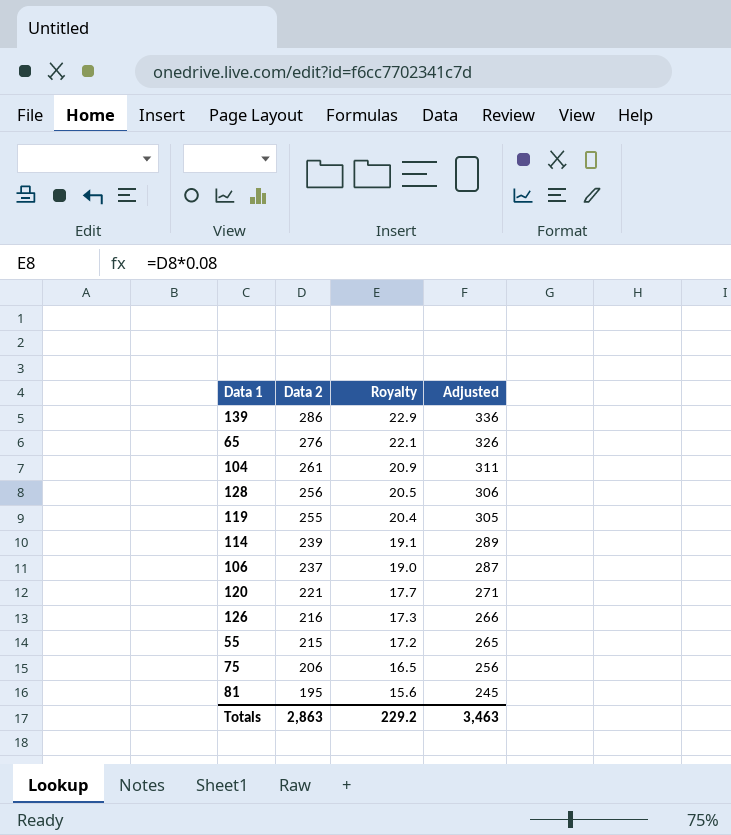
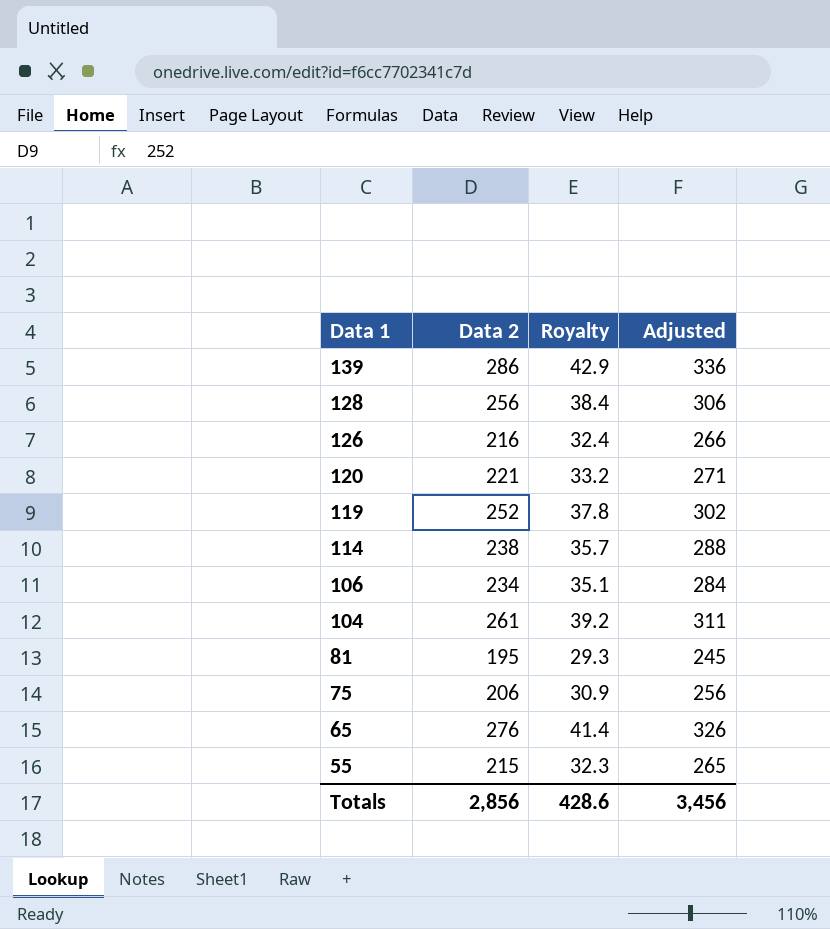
row order: Data 2 descending -> Data 1 descending
column Royalty | formula: [Data 2] * 0.08 -> [Data 2] * 0.15
119 | Data 2: 255 -> 252
119 | Adjusted: 305 -> 302
114 | Data 2: 239 -> 238
114 | Adjusted: 289 -> 288
106 | Data 2: 237 -> 234
106 | Adjusted: 287 -> 284
Totals | Data 2: 2,863 -> 2,856
Totals | Royalty: 229.2 -> 428.6
Totals | Adjusted: 3,463 -> 3,456

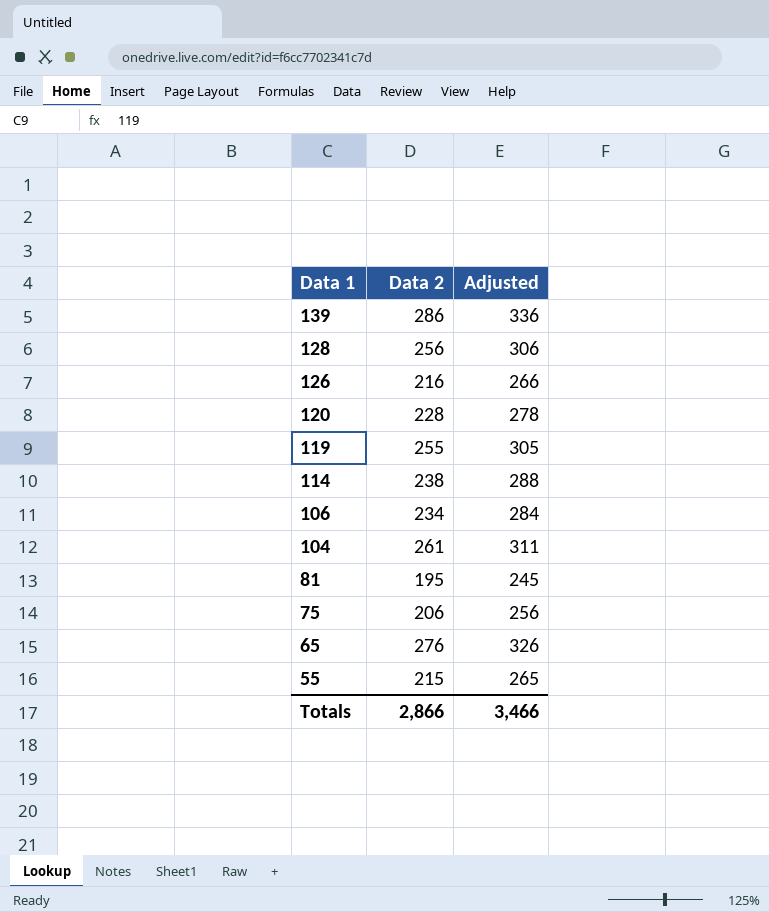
column Royalty | formula: [Data 2] * 0.15 -> none
120 | Data 2: 221 -> 228
120 | Adjusted: 271 -> 278
119 | Data 2: 252 -> 255
119 | Adjusted: 302 -> 305
Totals | Data 2: 2,856 -> 2,866
Totals | Adjusted: 3,456 -> 3,466

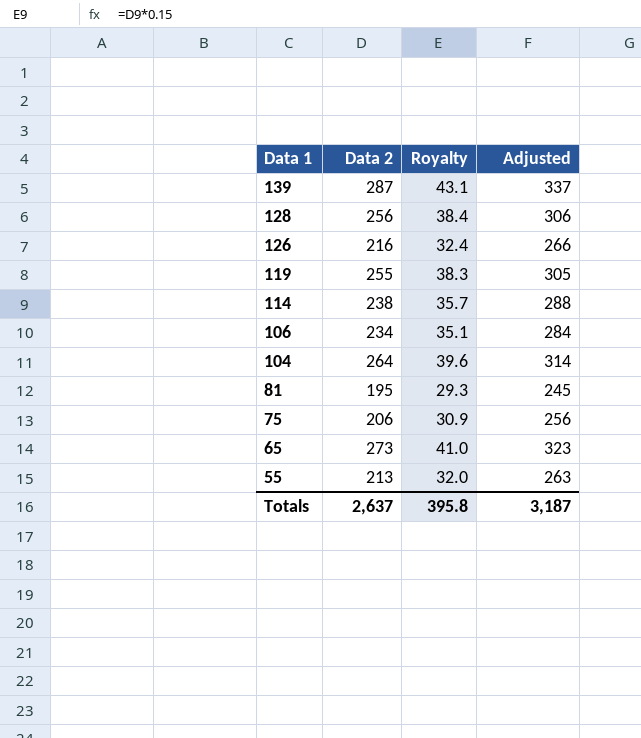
column Royalty | formula: none -> [Data 2] * 0.15
row 120: 228 | 278 -> none
139 | Data 2: 286 -> 287
139 | Adjusted: 336 -> 337
104 | Data 2: 261 -> 264
104 | Adjusted: 311 -> 314
65 | Data 2: 276 -> 273
65 | Adjusted: 326 -> 323
55 | Data 2: 215 -> 213
55 | Adjusted: 265 -> 263
Totals | Data 2: 2,866 -> 2,637
Totals | Adjusted: 3,466 -> 3,187

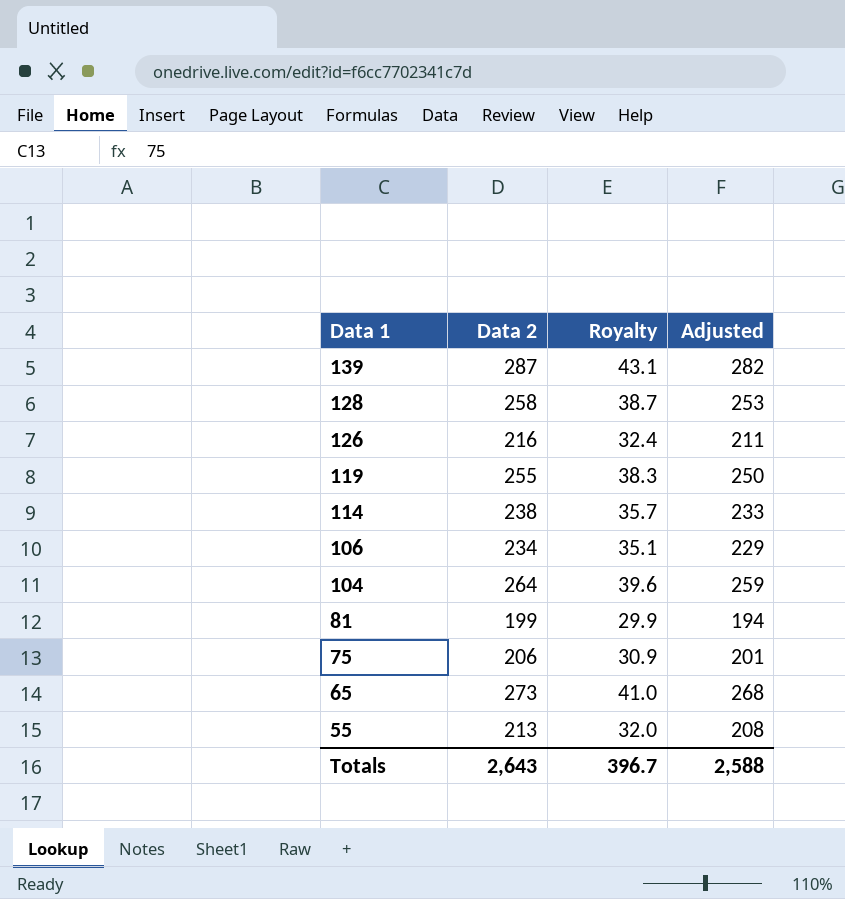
column Adjusted | formula: [Data 2] + 50 -> [Data 2] - 5
128 | Data 2: 256 -> 258
128 | Royalty: 38.4 -> 38.7
81 | Data 2: 195 -> 199
81 | Royalty: 29.3 -> 29.9
Totals | Data 2: 2,637 -> 2,643
Totals | Royalty: 395.8 -> 396.7
Totals | Adjusted: 3,187 -> 2,588

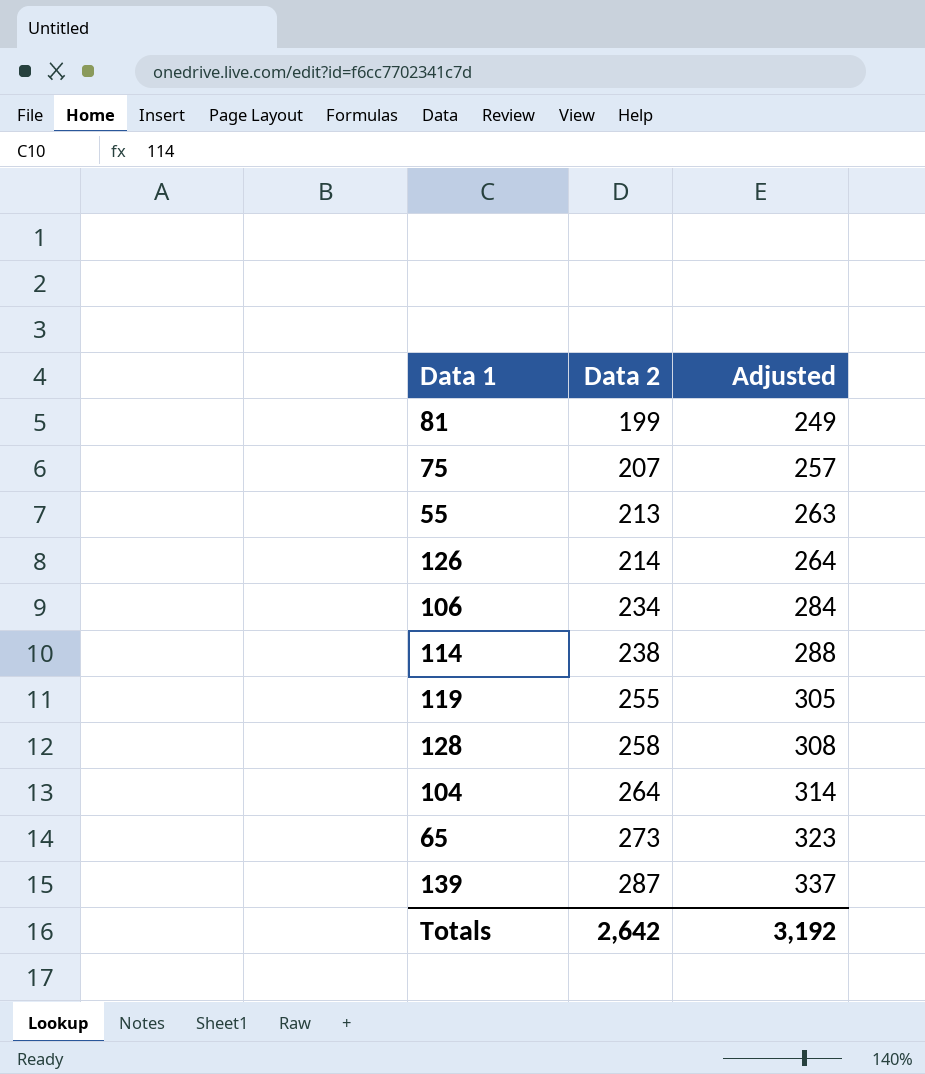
row order: Data 1 descending -> Data 2 ascending
column Royalty | formula: [Data 2] * 0.15 -> none
column Adjusted | formula: [Data 2] - 5 -> [Data 2] + 50
75 | Data 2: 206 -> 207
126 | Data 2: 216 -> 214
Totals | Data 2: 2,643 -> 2,642
Totals | Adjusted: 2,588 -> 3,192

